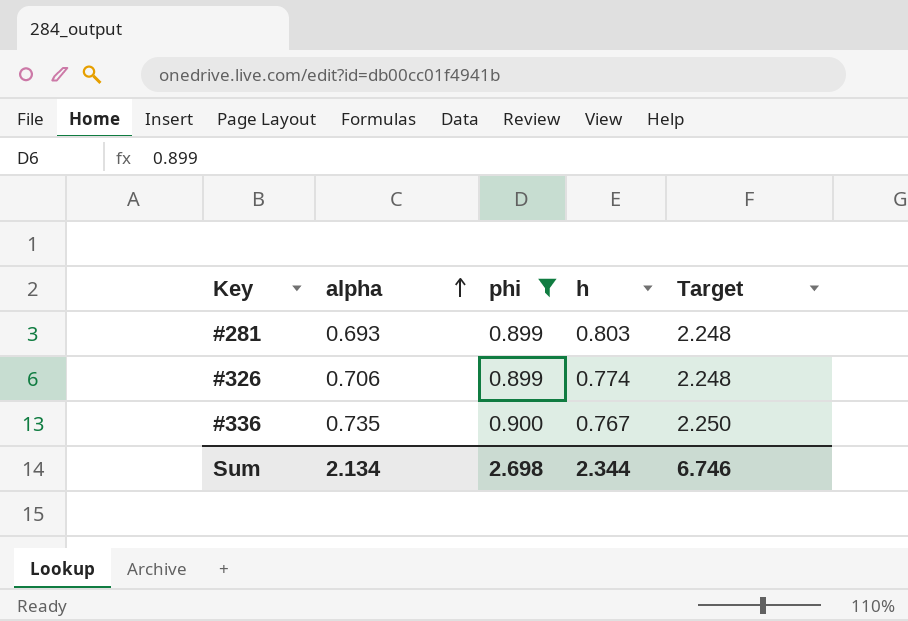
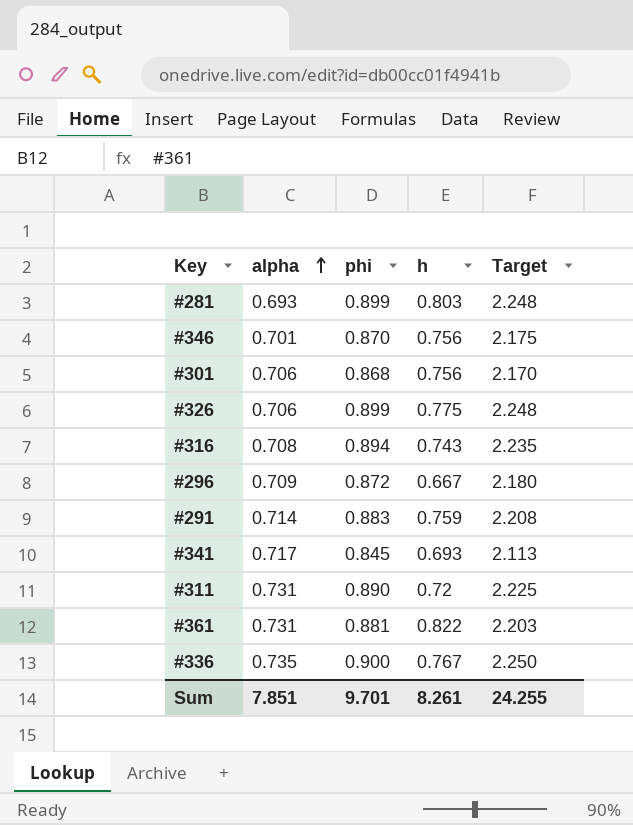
filter: phi >= 0.899 -> none
#326 | h: 0.774 -> 0.775
Sum | alpha: 2.134 -> 7.851
Sum | phi: 2.698 -> 9.701
Sum | h: 2.344 -> 8.261
Sum | Target: 6.746 -> 24.255

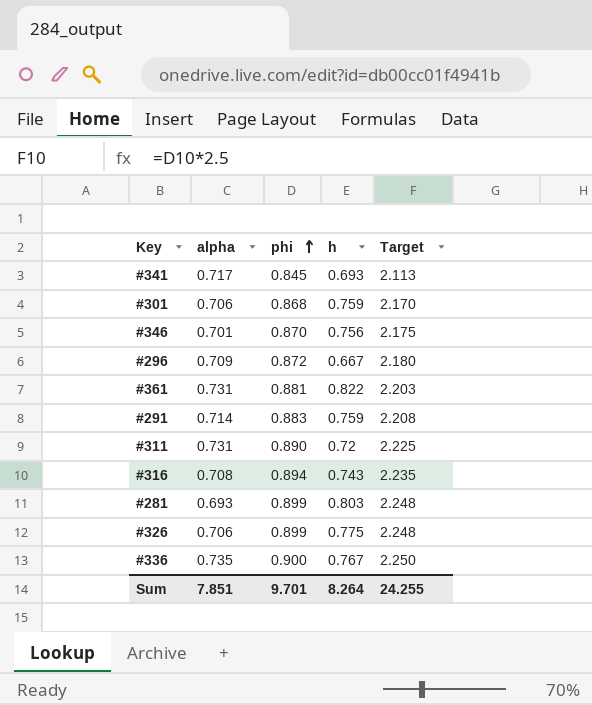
row order: alpha ascending -> phi ascending
#301 | h: 0.756 -> 0.759
Sum | h: 8.261 -> 8.264

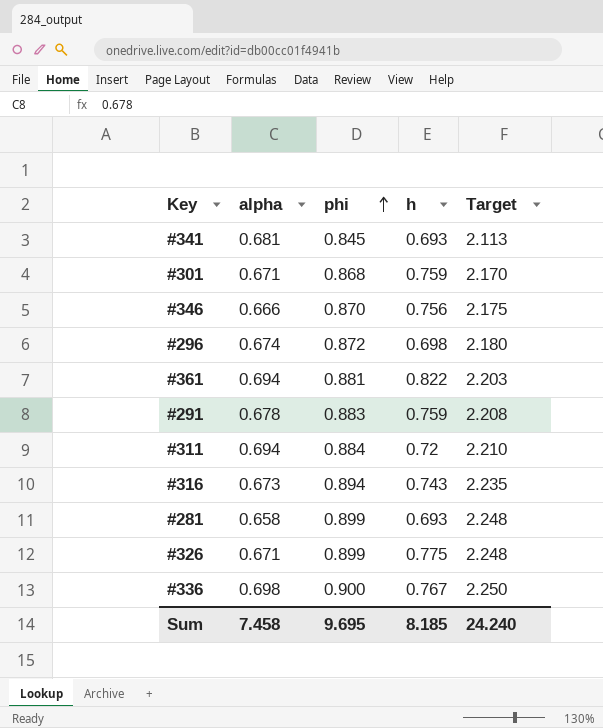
#341 | alpha: 0.717 -> 0.681
#301 | alpha: 0.706 -> 0.671
#346 | alpha: 0.701 -> 0.666
#296 | alpha: 0.709 -> 0.674
#296 | h: 0.667 -> 0.698
#361 | alpha: 0.731 -> 0.694
#291 | alpha: 0.714 -> 0.678
#311 | alpha: 0.731 -> 0.694
#311 | phi: 0.890 -> 0.884
#311 | Target: 2.225 -> 2.210
#316 | alpha: 0.708 -> 0.673
#281 | alpha: 0.693 -> 0.658
#281 | h: 0.803 -> 0.693
#326 | alpha: 0.706 -> 0.671
#336 | alpha: 0.735 -> 0.698
Sum | alpha: 7.851 -> 7.458
Sum | phi: 9.701 -> 9.695
Sum | h: 8.264 -> 8.185
Sum | Target: 24.255 -> 24.240

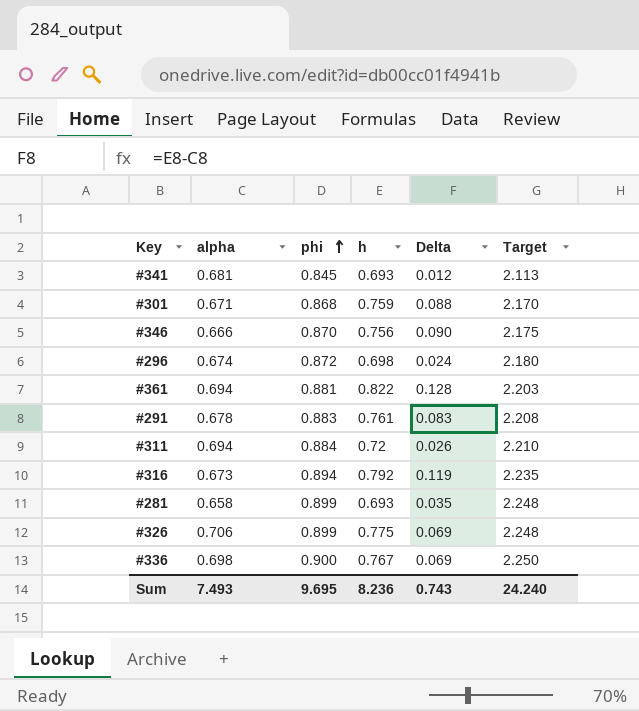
column Delta | formula: none -> [h] - [alpha]
#291 | h: 0.759 -> 0.761
#316 | h: 0.743 -> 0.792
#326 | alpha: 0.671 -> 0.706
Sum | alpha: 7.458 -> 7.493
Sum | h: 8.185 -> 8.236

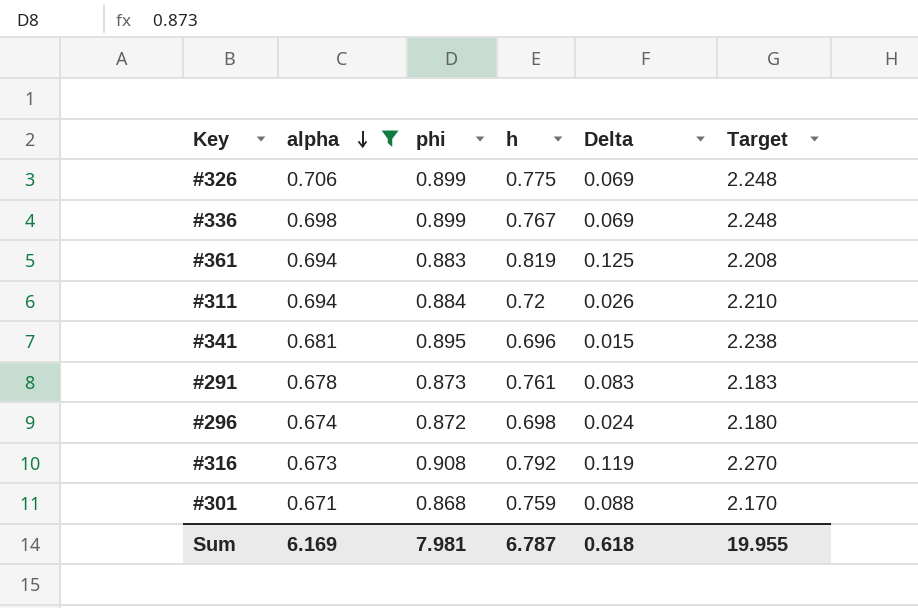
filter: none -> alpha >= 0.671
row order: phi ascending -> alpha descending
#336 | phi: 0.900 -> 0.899
#336 | Target: 2.250 -> 2.248
#361 | phi: 0.881 -> 0.883
#361 | h: 0.822 -> 0.819
#361 | Delta: 0.128 -> 0.125
#361 | Target: 2.203 -> 2.208
#341 | phi: 0.845 -> 0.895
#341 | h: 0.693 -> 0.696
#341 | Delta: 0.012 -> 0.015
#341 | Target: 2.113 -> 2.238
#291 | phi: 0.883 -> 0.873
#291 | Target: 2.208 -> 2.183
#316 | phi: 0.894 -> 0.908
#316 | Target: 2.235 -> 2.270
Sum | alpha: 7.493 -> 6.169
Sum | phi: 9.695 -> 7.981
Sum | h: 8.236 -> 6.787
Sum | Delta: 0.743 -> 0.618
Sum | Target: 24.240 -> 19.955

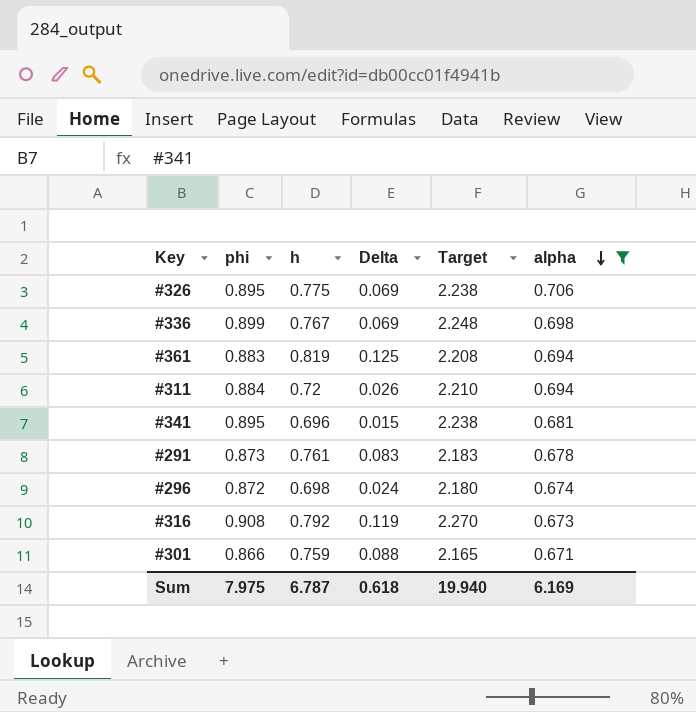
column alpha | position: 2 -> 6
#326 | phi: 0.899 -> 0.895
#326 | Target: 2.248 -> 2.238
#301 | phi: 0.868 -> 0.866
#301 | Target: 2.170 -> 2.165
Sum | phi: 7.981 -> 7.975
Sum | Target: 19.955 -> 19.940

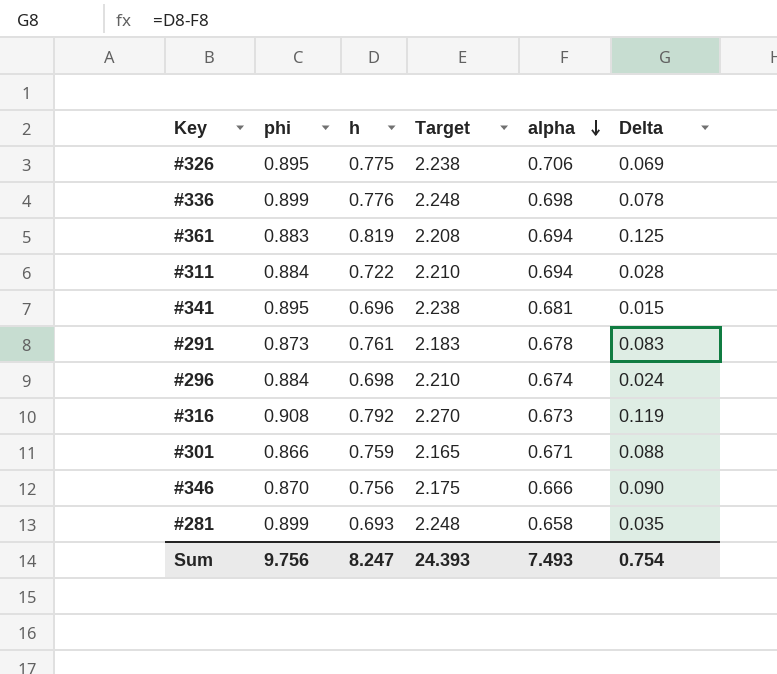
filter: alpha >= 0.671 -> none
column Delta | position: 4 -> 6
#336 | h: 0.767 -> 0.776
#336 | Delta: 0.069 -> 0.078
#311 | h: 0.72 -> 0.722
#311 | Delta: 0.026 -> 0.028
#296 | phi: 0.872 -> 0.884
#296 | Target: 2.180 -> 2.210
Sum | phi: 7.975 -> 9.756
Sum | h: 6.787 -> 8.247
Sum | Target: 19.940 -> 24.393
Sum | alpha: 6.169 -> 7.493
Sum | Delta: 0.618 -> 0.754

